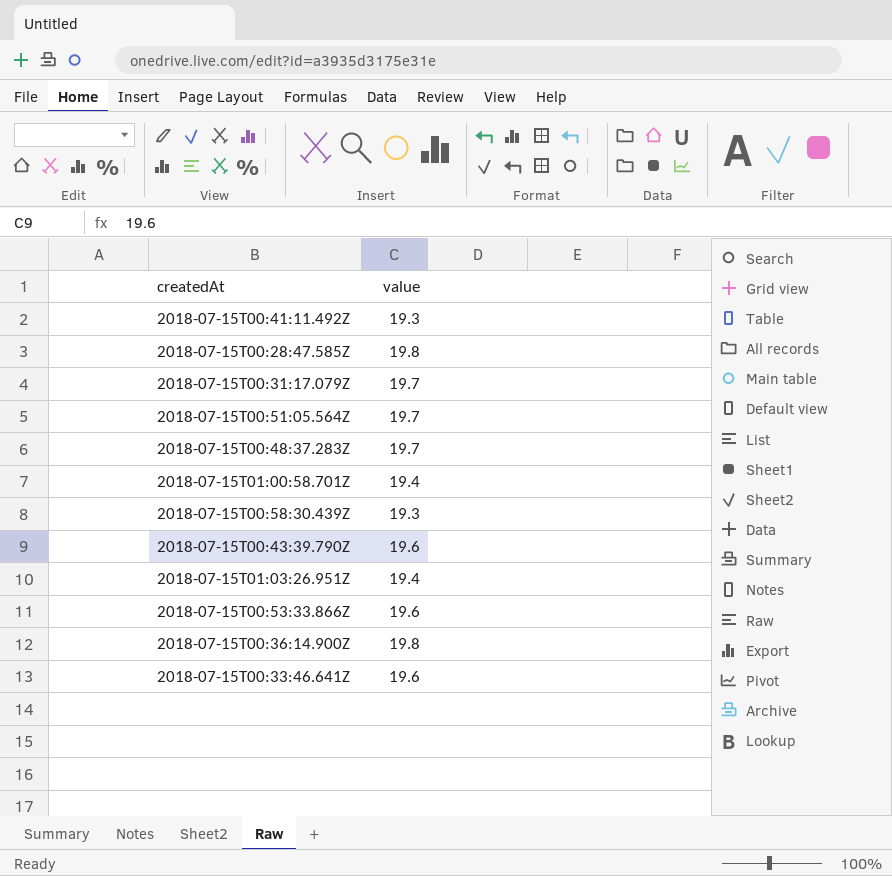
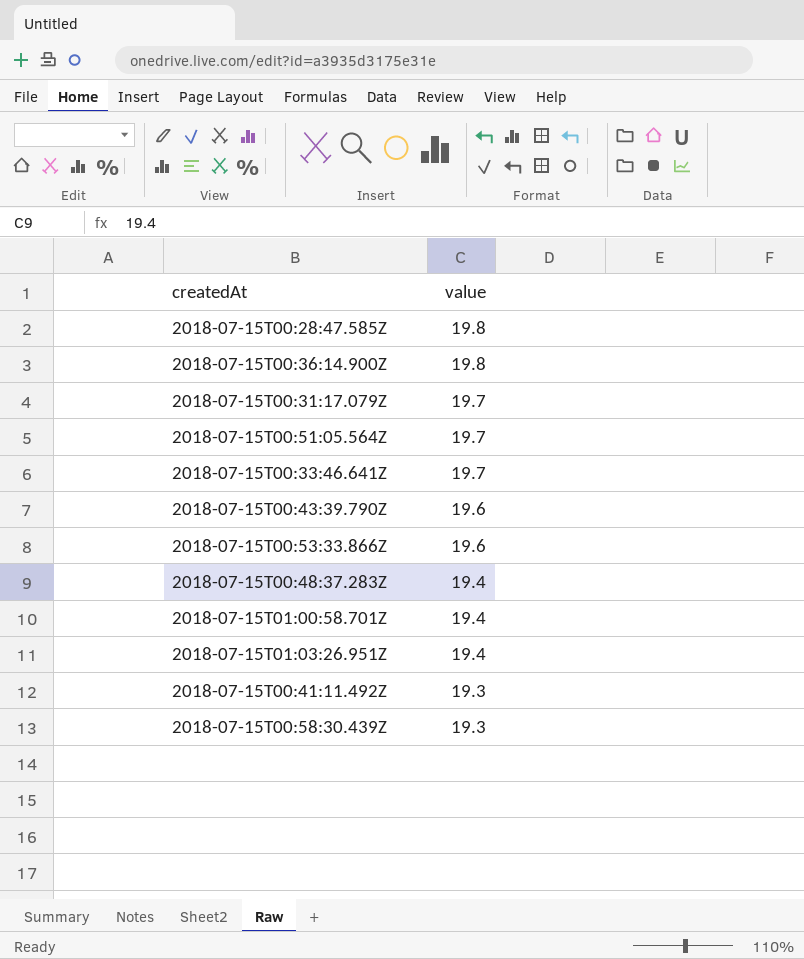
row order: none -> value descending
2018-07-15T00:33:46.641Z | value: 19.6 -> 19.7
2018-07-15T00:48:37.283Z | value: 19.7 -> 19.4

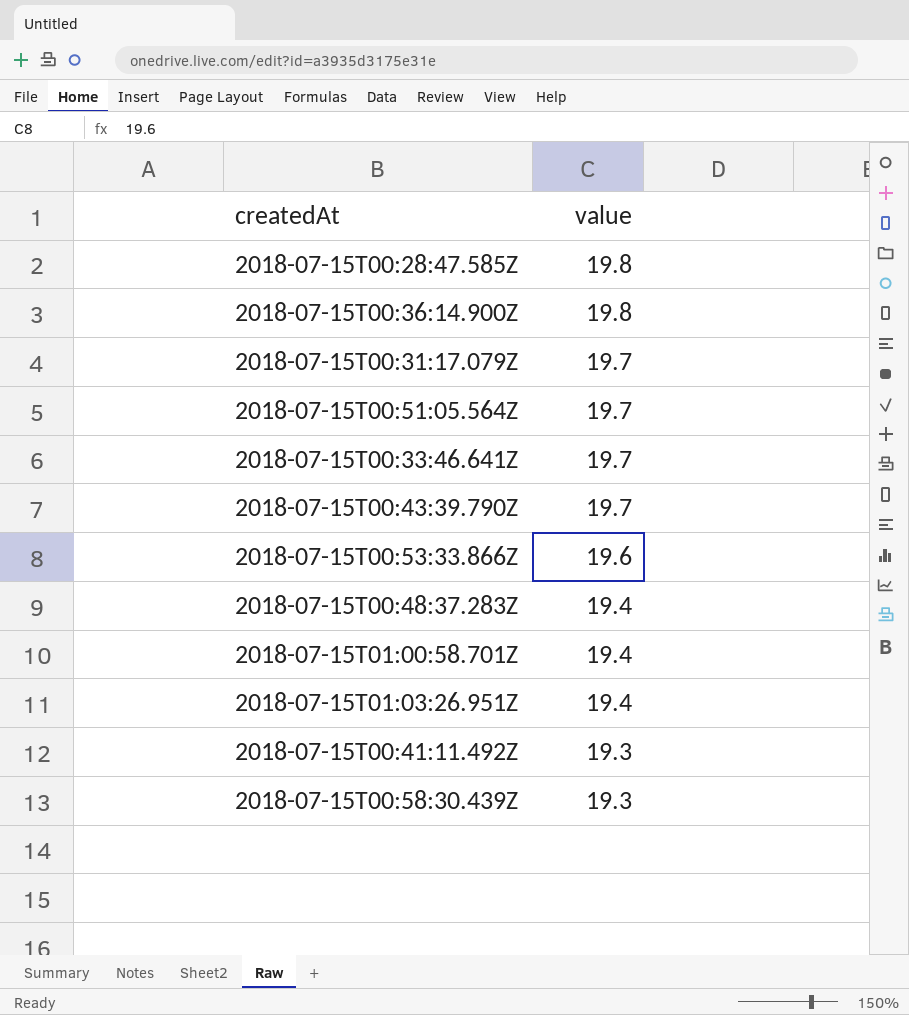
2018-07-15T00:43:39.790Z | value: 19.6 -> 19.7

